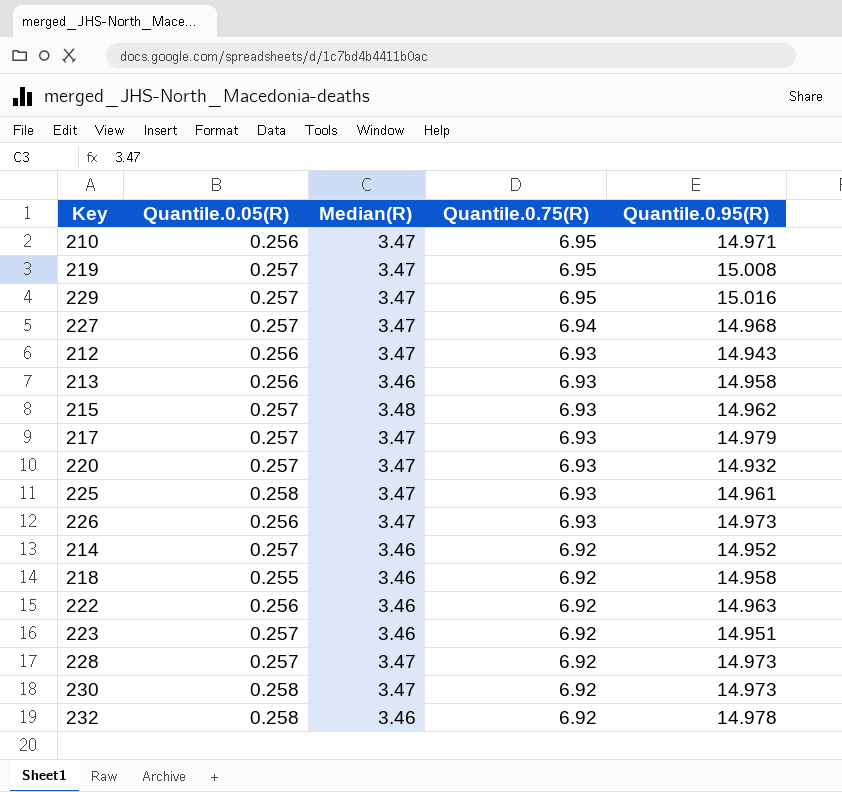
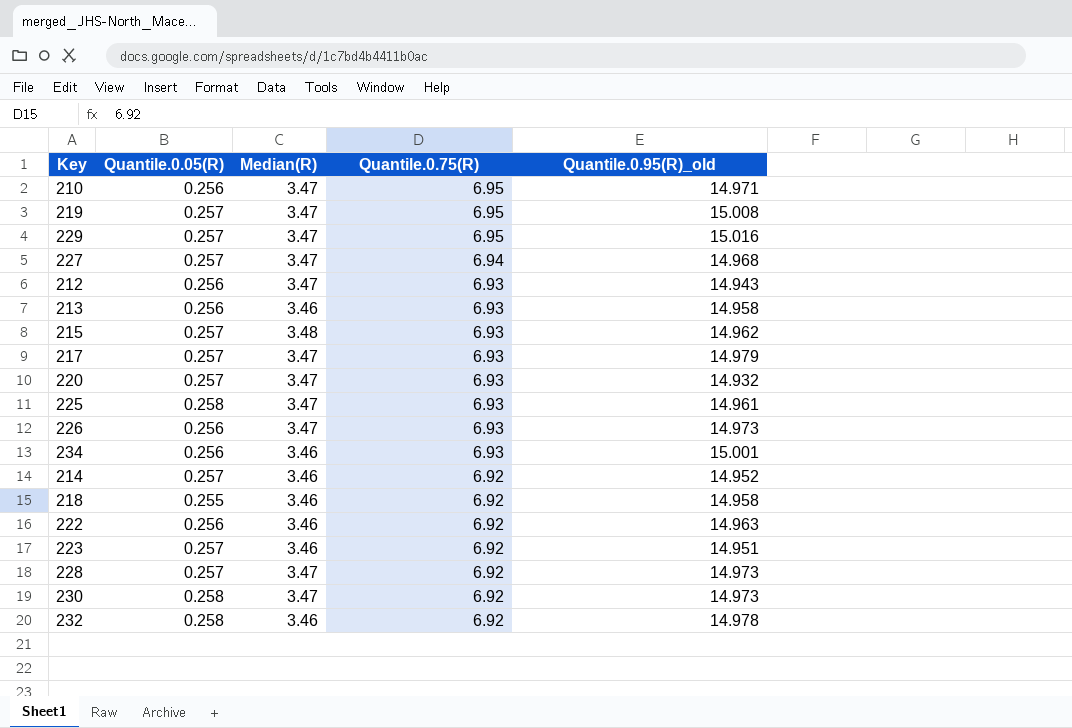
column name: Quantile.0.95(R) -> Quantile.0.95(R)_old
row 234: none -> 0.256 | 3.46 | 6.93 | 15.001

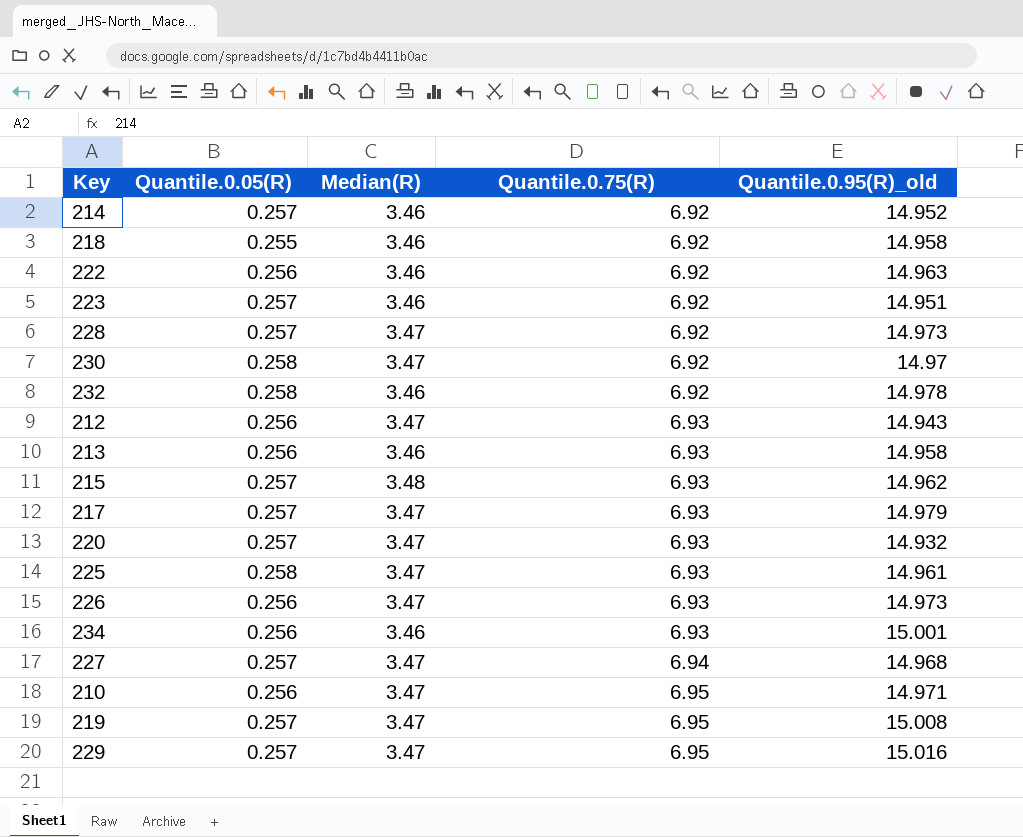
row order: Quantile.0.75(R) descending -> Quantile.0.75(R) ascending
230 | Quantile.0.95(R)_old: 14.973 -> 14.97

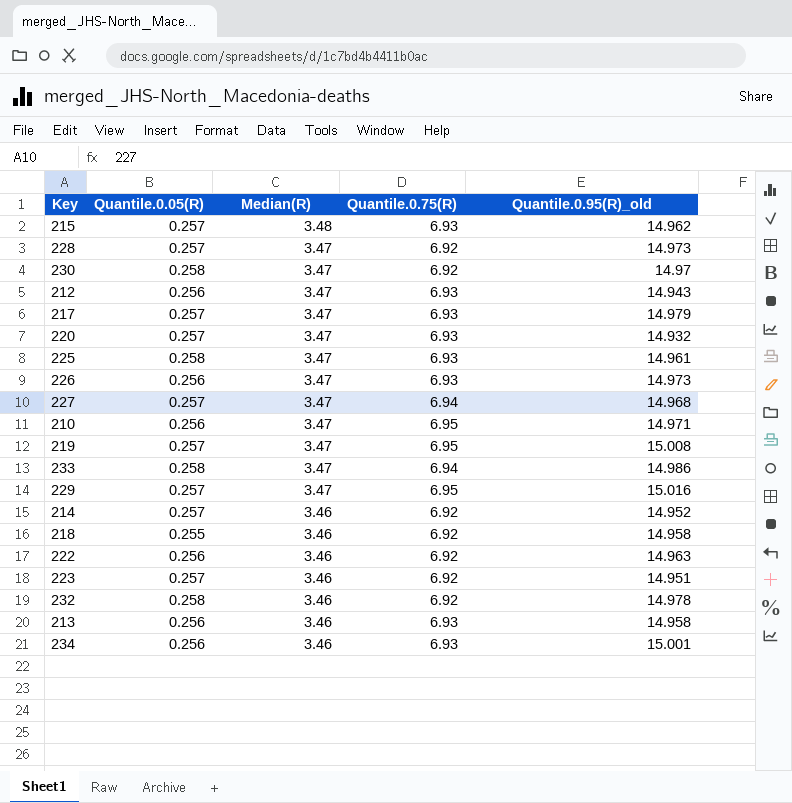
row order: Quantile.0.75(R) ascending -> Median(R) descending
row 233: none -> 0.258 | 3.47 | 6.94 | 14.986

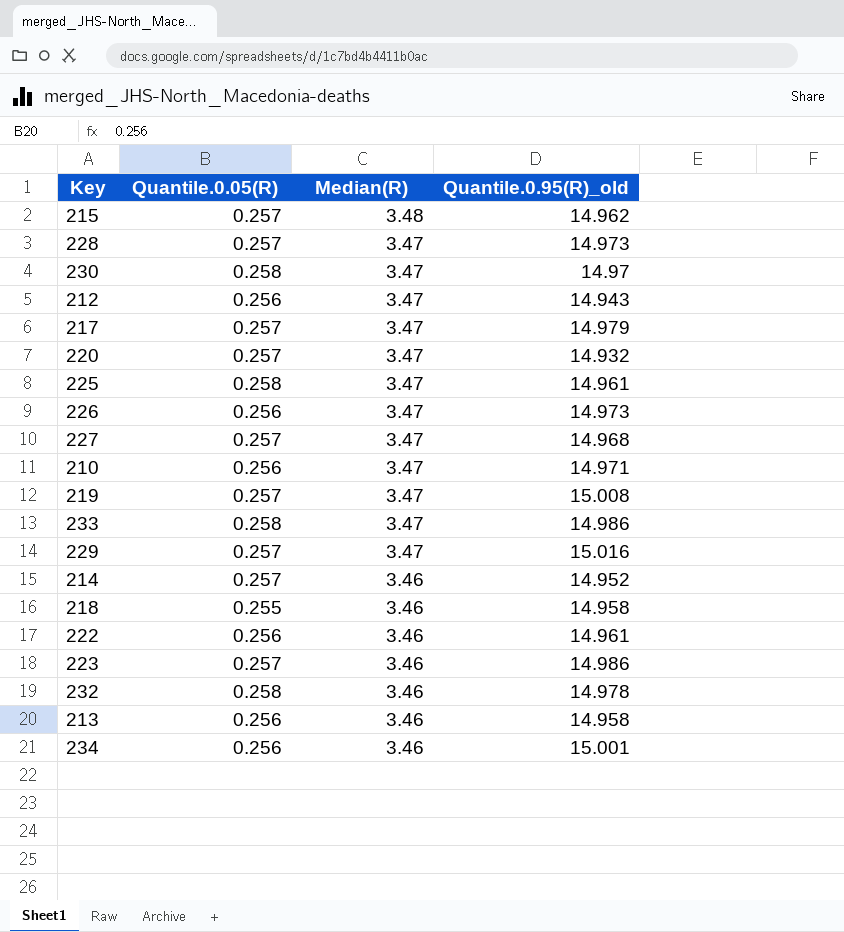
column Quantile.0.75(R) | position: 4 -> none
222 | Quantile.0.95(R)_old: 14.963 -> 14.961
223 | Quantile.0.95(R)_old: 14.951 -> 14.986

